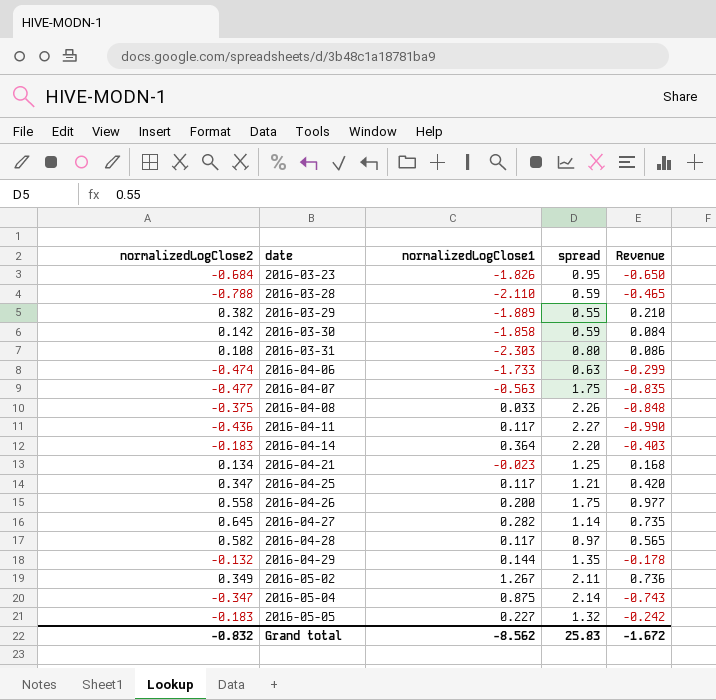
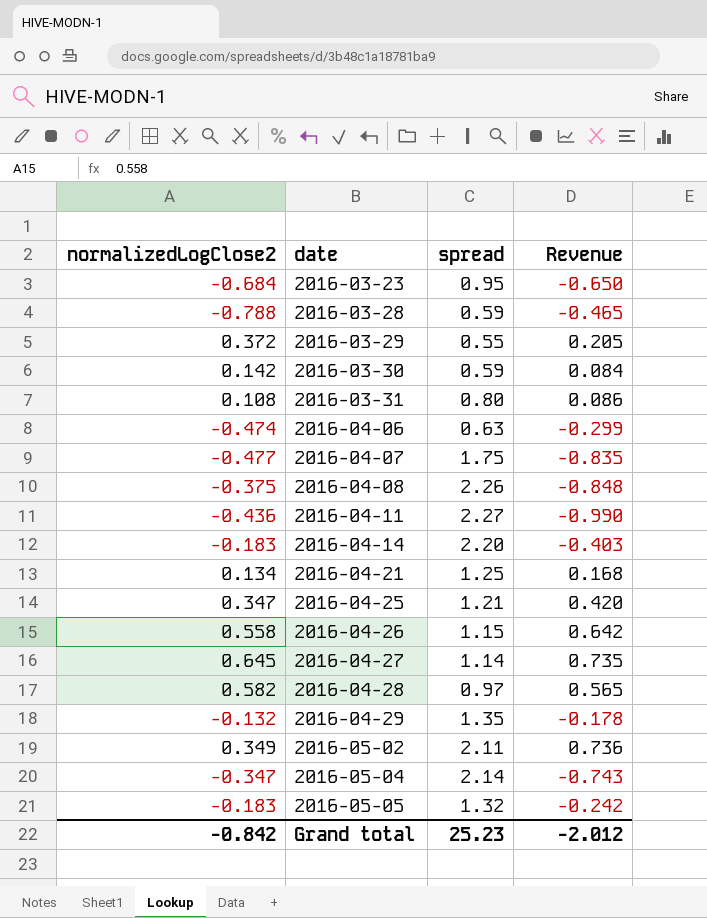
column normalizedLogClose1 | position: 3 -> none
2016-03-29 | normalizedLogClose2: 0.382 -> 0.372
2016-03-29 | Revenue: 0.210 -> 0.205
2016-04-26 | spread: 1.75 -> 1.15
2016-04-26 | Revenue: 0.977 -> 0.642
Grand total | normalizedLogClose2: -0.832 -> -0.842
Grand total | spread: 25.83 -> 25.23
Grand total | Revenue: -1.672 -> -2.012

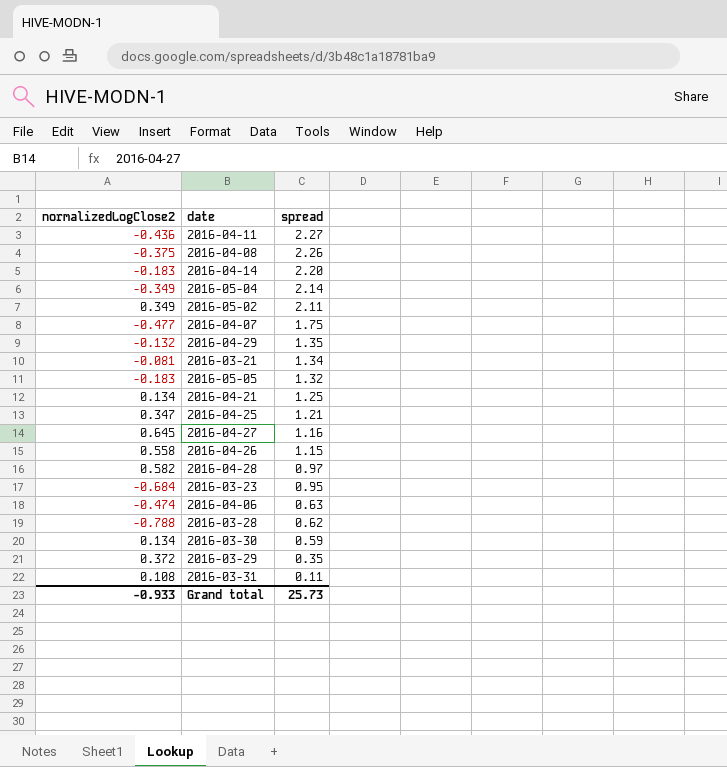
row order: date ascending -> spread descending
column Revenue | formula: [normalizedLogClose2] * [spread] -> none
2016-05-04 | normalizedLogClose2: -0.347 -> -0.349
row 2016-03-21: none -> -0.081 | 1.34
2016-04-27 | spread: 1.14 -> 1.16
2016-03-28 | spread: 0.59 -> 0.62
2016-03-30 | normalizedLogClose2: 0.142 -> 0.134
2016-03-29 | spread: 0.55 -> 0.35
2016-03-31 | spread: 0.80 -> 0.11
Grand total | normalizedLogClose2: -0.842 -> -0.933
Grand total | spread: 25.23 -> 25.73

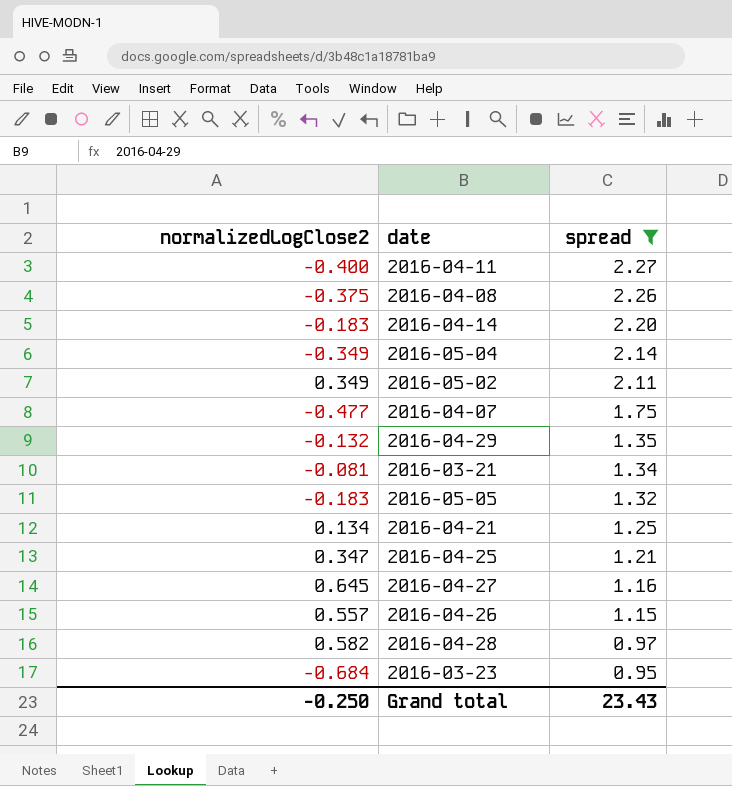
filter: none -> spread >= 0.95
2016-04-11 | normalizedLogClose2: -0.436 -> -0.400
2016-04-26 | normalizedLogClose2: 0.558 -> 0.557
Grand total | normalizedLogClose2: -0.933 -> -0.250
Grand total | spread: 25.73 -> 23.43

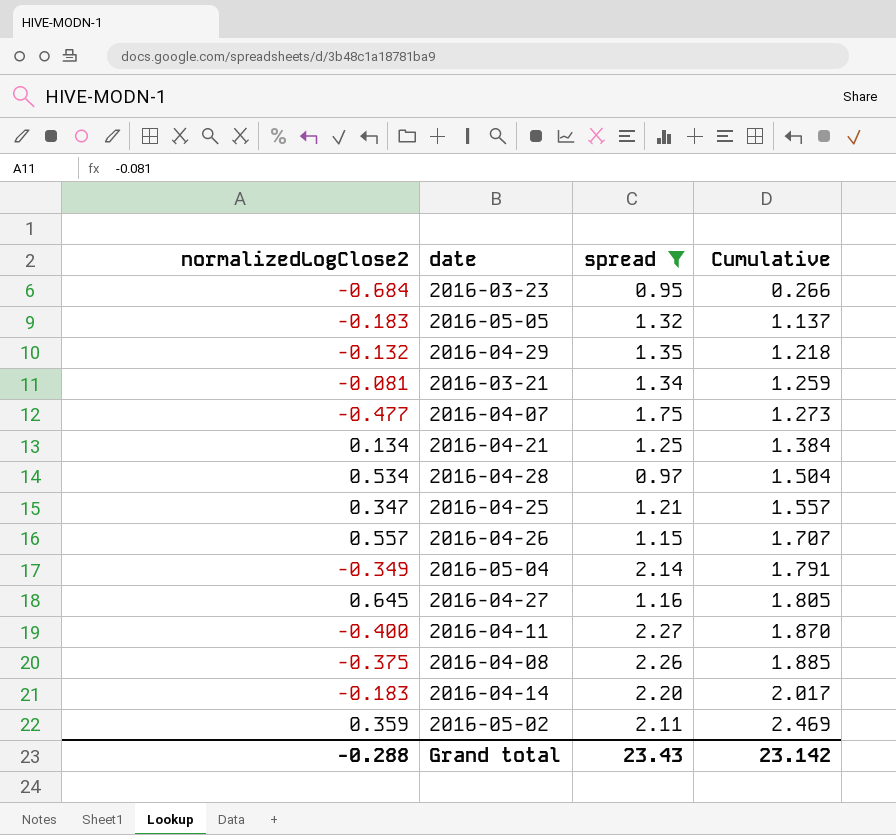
row order: spread descending -> Cumulative ascending
column Cumulative | formula: none -> [normalizedLogClose2] + [spread]
2016-04-28 | normalizedLogClose2: 0.582 -> 0.534
2016-05-02 | normalizedLogClose2: 0.349 -> 0.359
Grand total | normalizedLogClose2: -0.250 -> -0.288

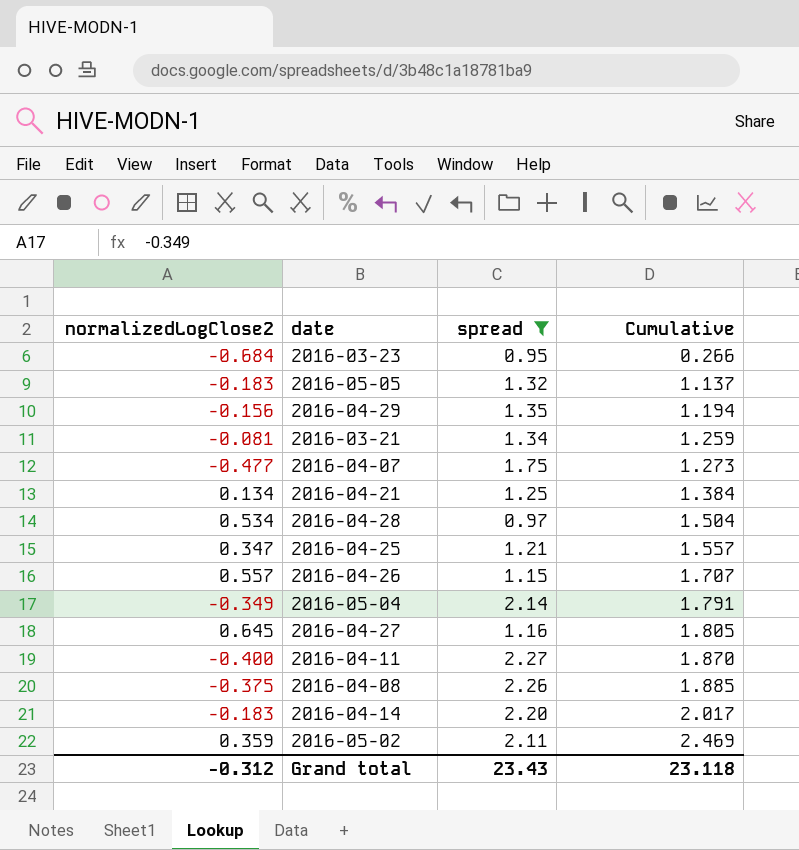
2016-04-29 | normalizedLogClose2: -0.132 -> -0.156
2016-04-29 | Cumulative: 1.218 -> 1.194
Grand total | normalizedLogClose2: -0.288 -> -0.312
Grand total | Cumulative: 23.142 -> 23.118

